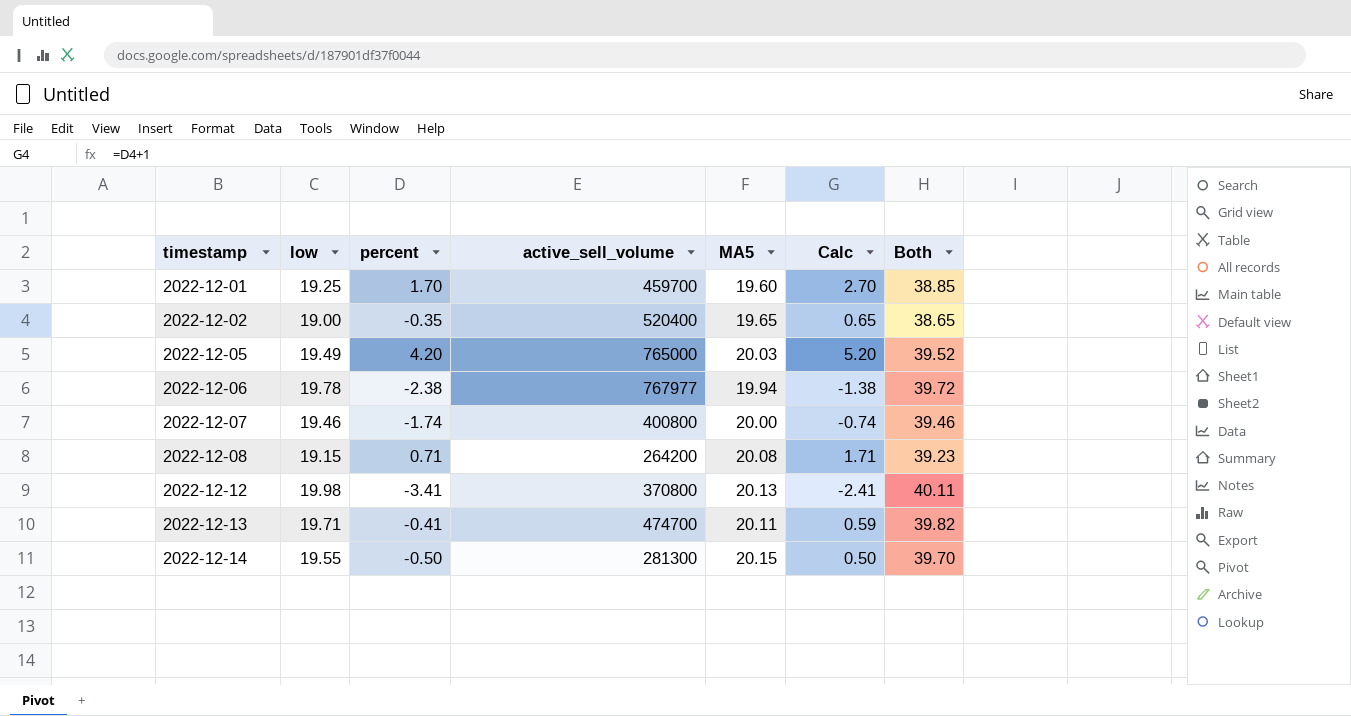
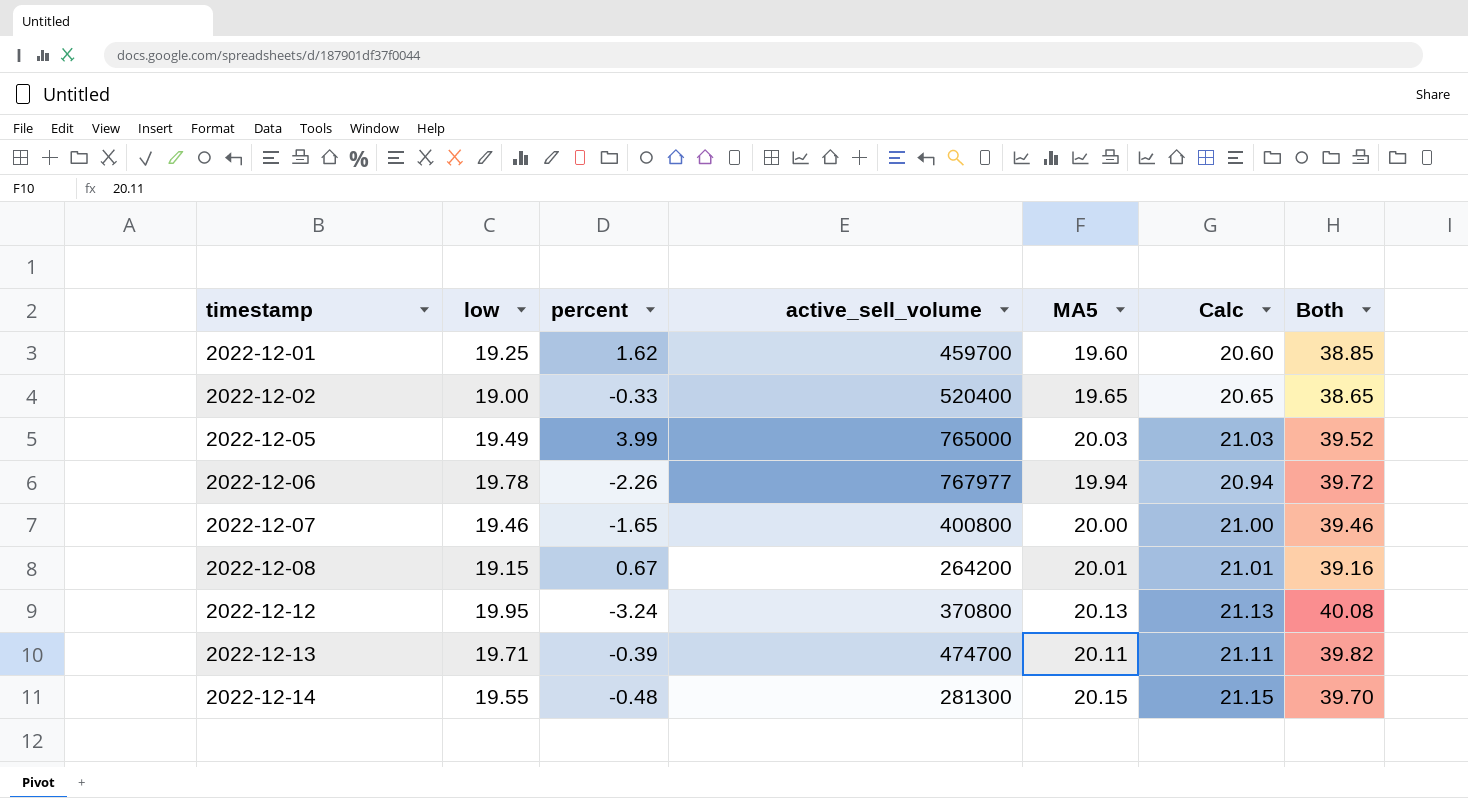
column Calc | formula: [percent] + 1 -> [MA5] + 1
2022-12-01 | percent: 1.70 -> 1.62
2022-12-02 | percent: -0.35 -> -0.33
2022-12-05 | percent: 4.20 -> 3.99
2022-12-06 | percent: -2.38 -> -2.26
2022-12-07 | percent: -1.74 -> -1.65
2022-12-08 | percent: 0.71 -> 0.67
2022-12-08 | MA5: 20.08 -> 20.01
2022-12-08 | Both: 39.23 -> 39.16
2022-12-12 | low: 19.98 -> 19.95
2022-12-12 | percent: -3.41 -> -3.24
2022-12-12 | Both: 40.11 -> 40.08
2022-12-13 | percent: -0.41 -> -0.39
2022-12-14 | percent: -0.50 -> -0.48

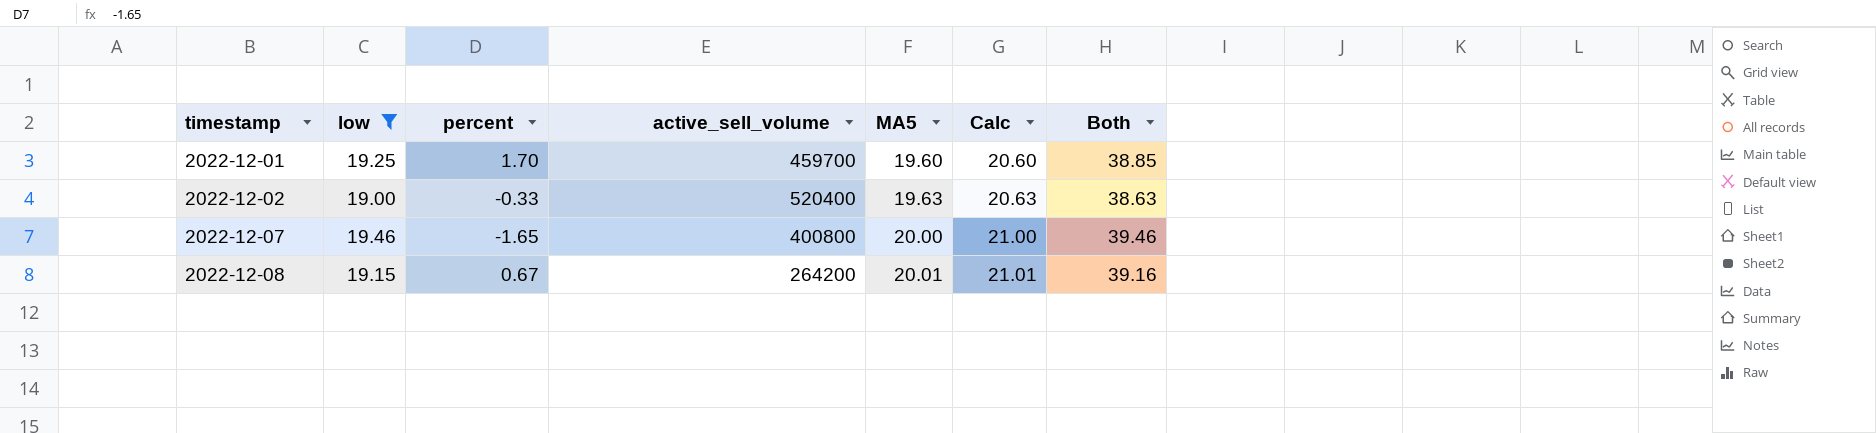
filter: none -> low <= 19.46
2022-12-01 | percent: 1.62 -> 1.70
2022-12-02 | MA5: 19.65 -> 19.63
2022-12-02 | Calc: 20.65 -> 20.63
2022-12-02 | Both: 38.65 -> 38.63

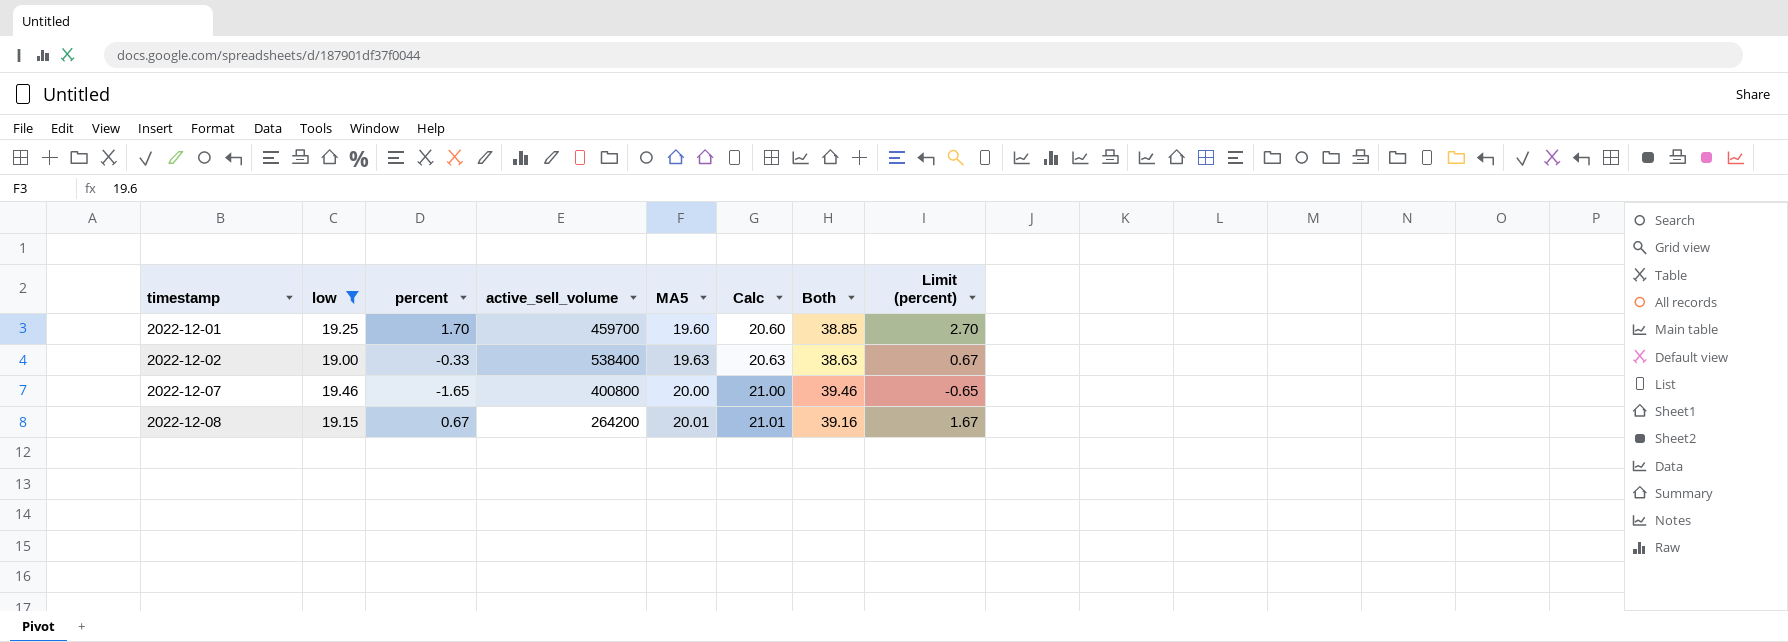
column Limit (percent) | formula: none -> [percent] + 1
2022-12-02 | active_sell_volume: 520400 -> 538400

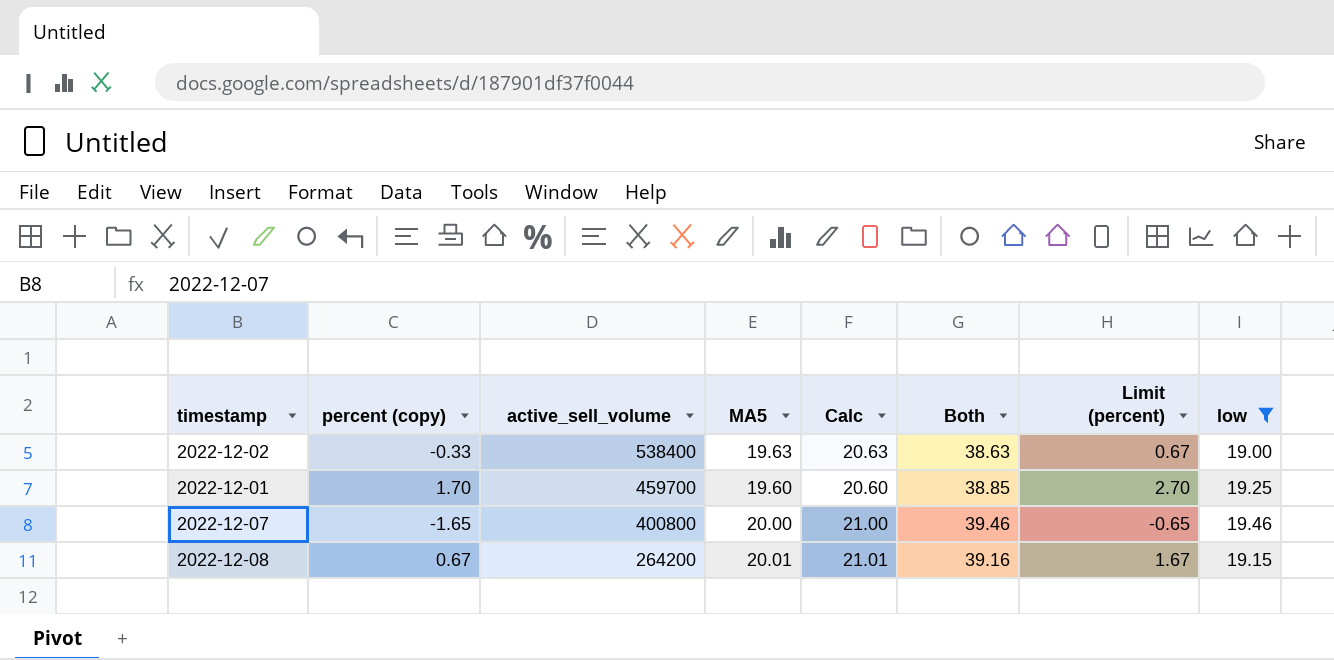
row order: timestamp ascending -> active_sell_volume descending
column name: percent -> percent (copy)
column low | position: 2 -> 8

